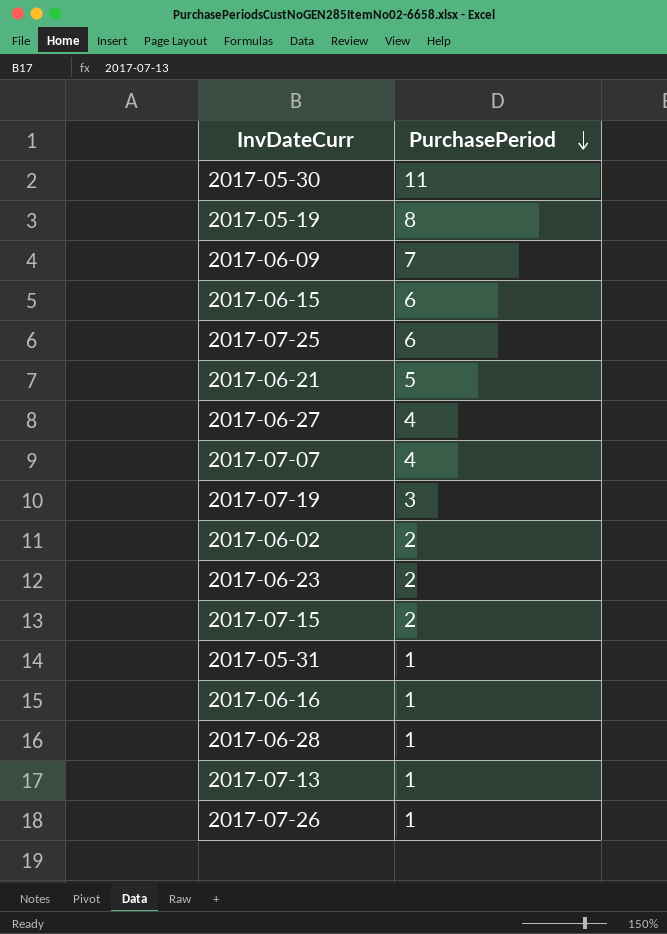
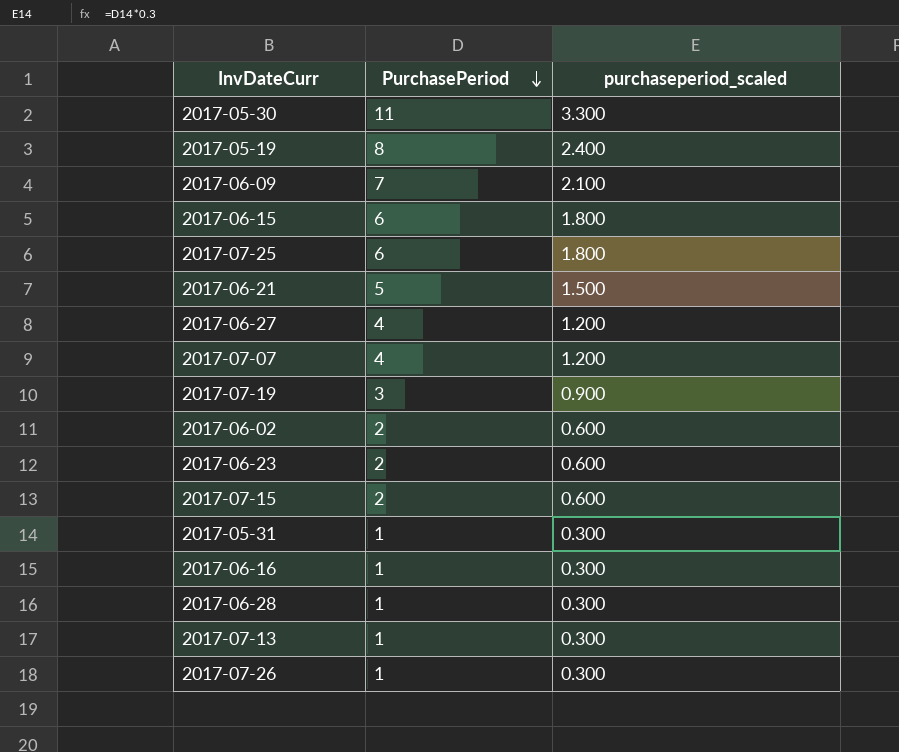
column purchaseperiod_scaled | formula: none -> [PurchasePeriod] * 0.3

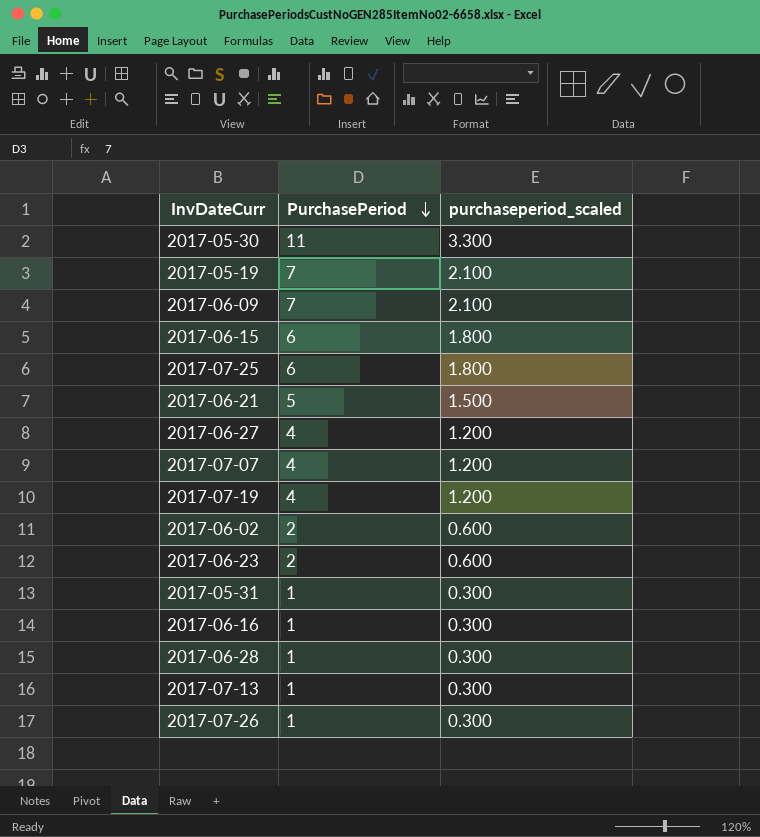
row 2017-07-15: 2 | 0.600 -> none
2017-05-19 | PurchasePeriod: 8 -> 7
2017-05-19 | purchaseperiod_scaled: 2.400 -> 2.100
2017-07-19 | PurchasePeriod: 3 -> 4
2017-07-19 | purchaseperiod_scaled: 0.900 -> 1.200

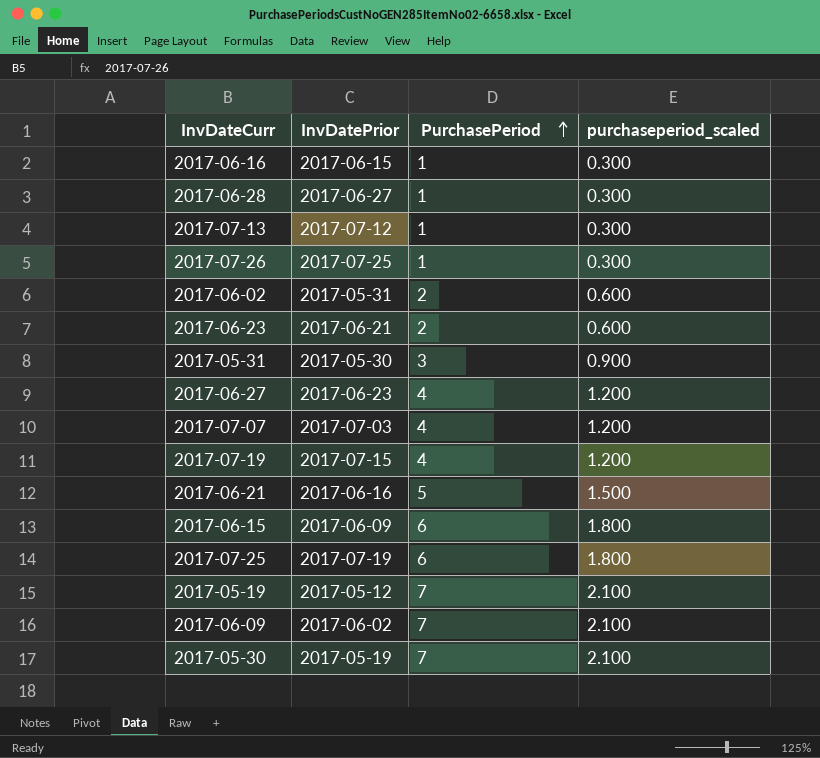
row order: PurchasePeriod descending -> PurchasePeriod ascending
column InvDatePrior | position: none -> 2
2017-05-31 | PurchasePeriod: 1 -> 3
2017-05-31 | purchaseperiod_scaled: 0.300 -> 0.900
2017-05-30 | PurchasePeriod: 11 -> 7
2017-05-30 | purchaseperiod_scaled: 3.300 -> 2.100

